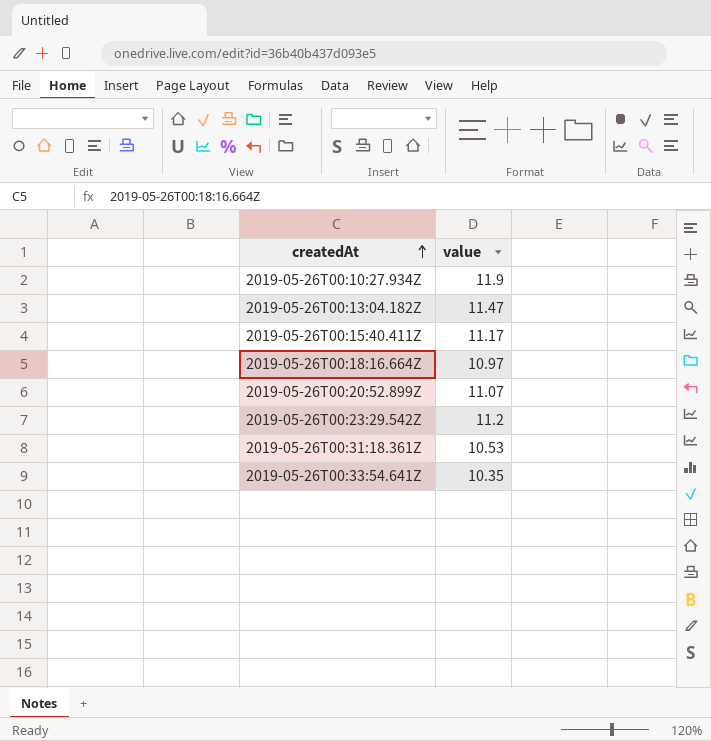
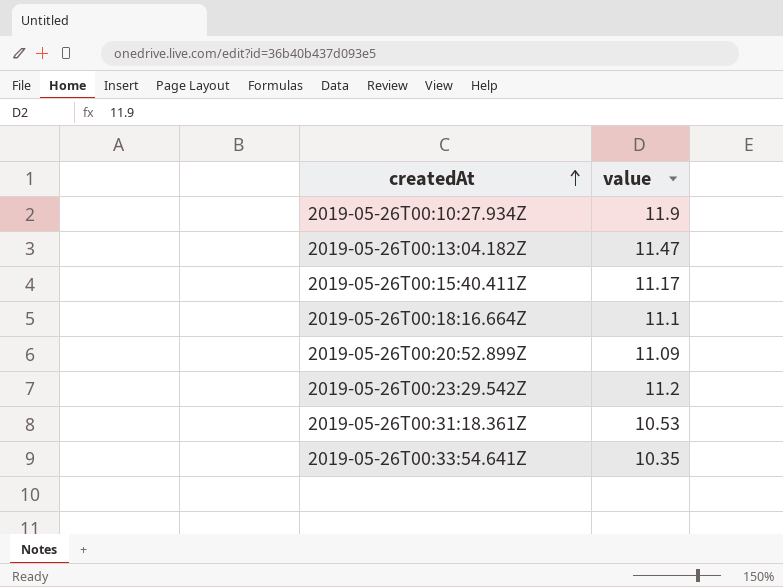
2019-05-26T00:18:16.664Z | value: 10.97 -> 11.1
2019-05-26T00:20:52.899Z | value: 11.07 -> 11.09

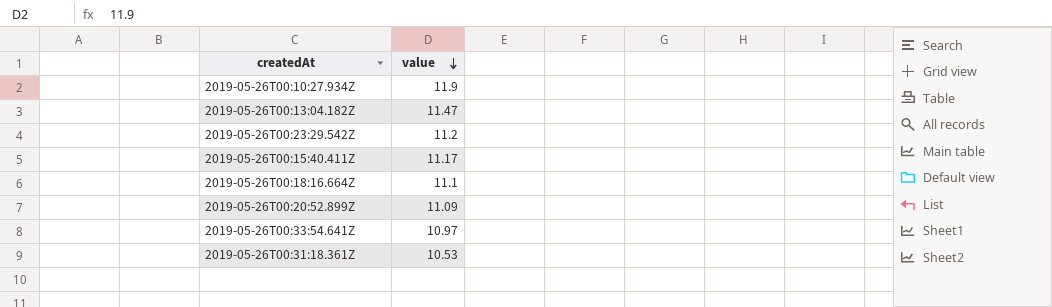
row order: createdAt ascending -> value descending
2019-05-26T00:33:54.641Z | value: 10.35 -> 10.97

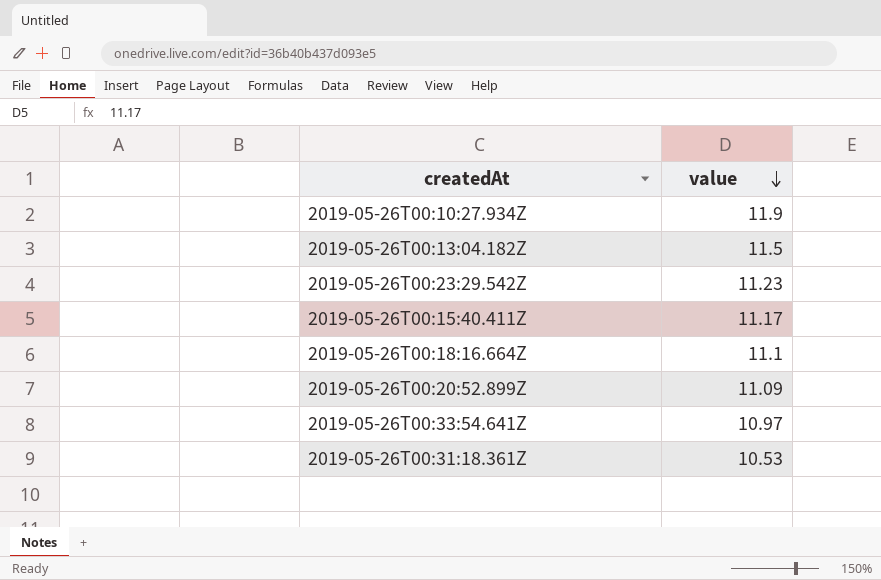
2019-05-26T00:13:04.182Z | value: 11.47 -> 11.5
2019-05-26T00:23:29.542Z | value: 11.2 -> 11.23

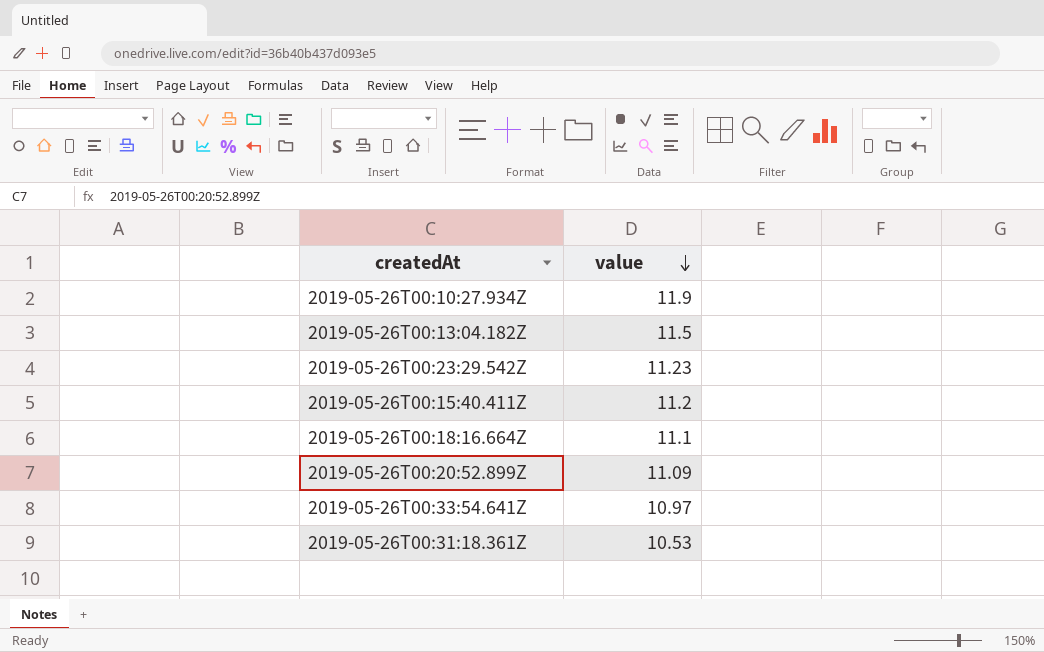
2019-05-26T00:15:40.411Z | value: 11.17 -> 11.2

